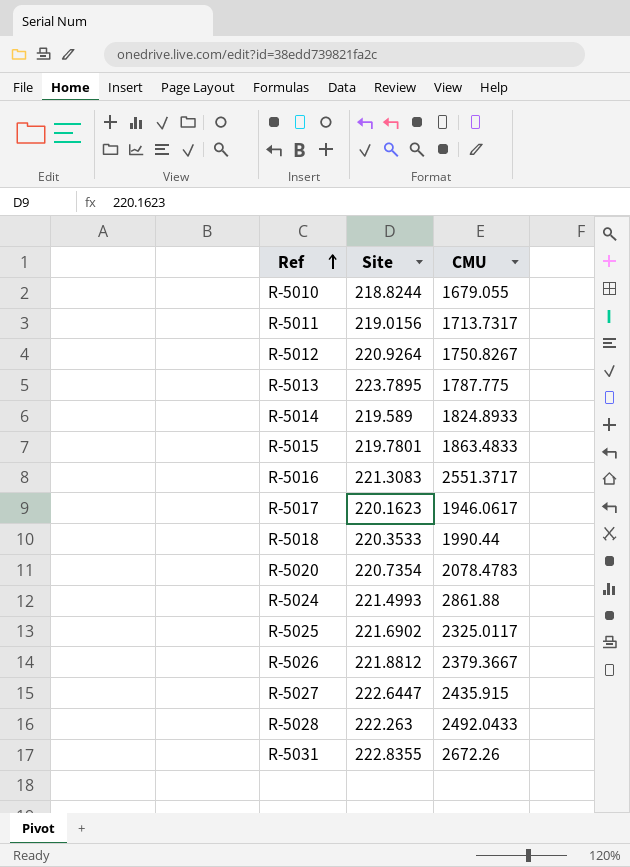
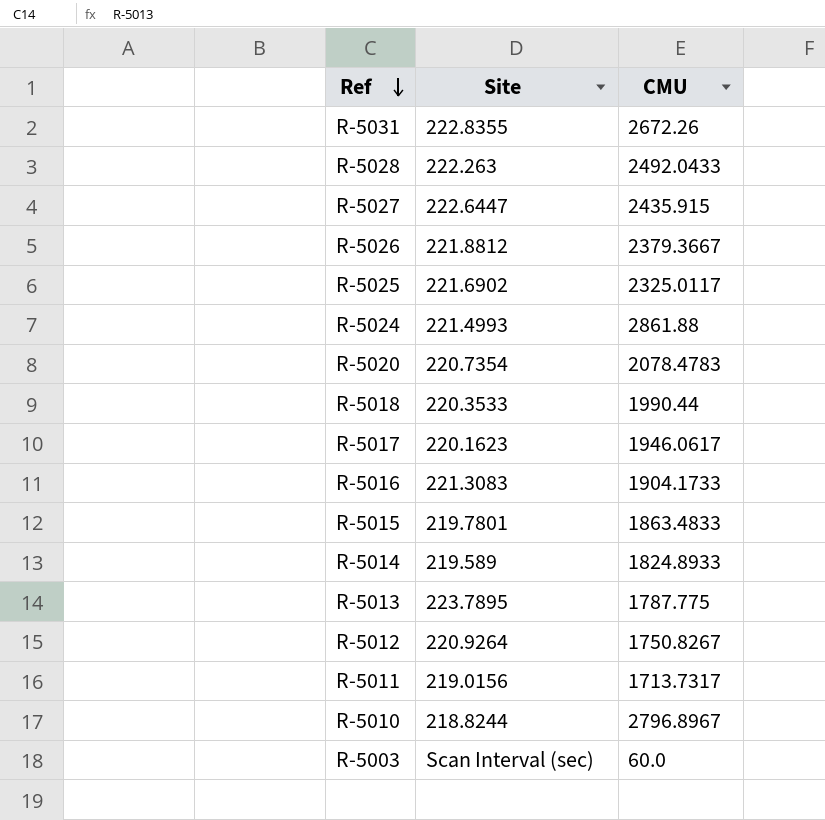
row order: Ref ascending -> Ref descending
R-5016 | CMU: 2551.3717 -> 1904.1733
R-5010 | CMU: 1679.055 -> 2796.8967
row R-5003: none -> Scan Interval (sec) | 60.0

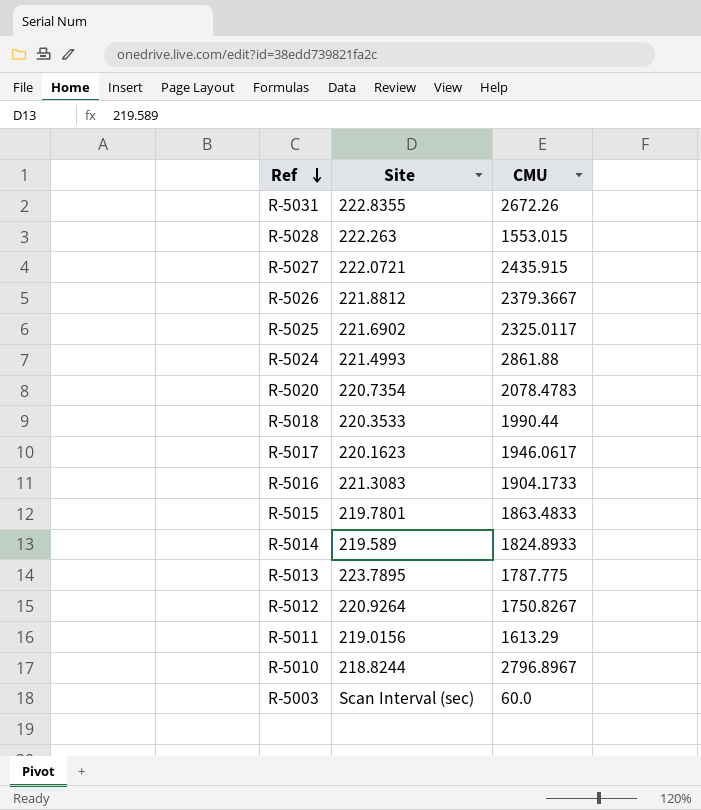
R-5028 | CMU: 2492.0433 -> 1553.015
R-5027 | Site: 222.6447 -> 222.0721
R-5011 | CMU: 1713.7317 -> 1613.29

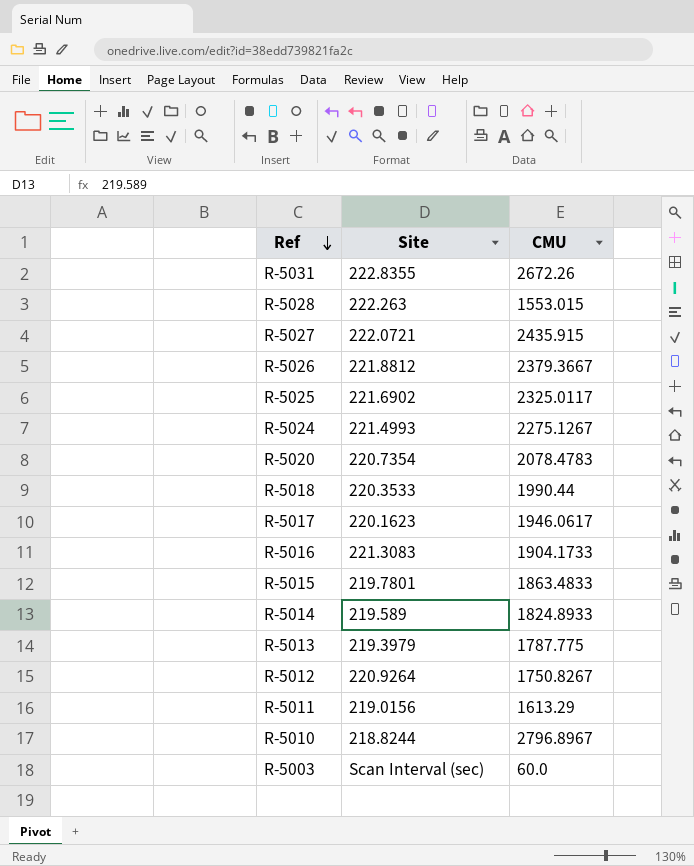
R-5024 | CMU: 2861.88 -> 2275.1267
R-5013 | Site: 223.7895 -> 219.3979

